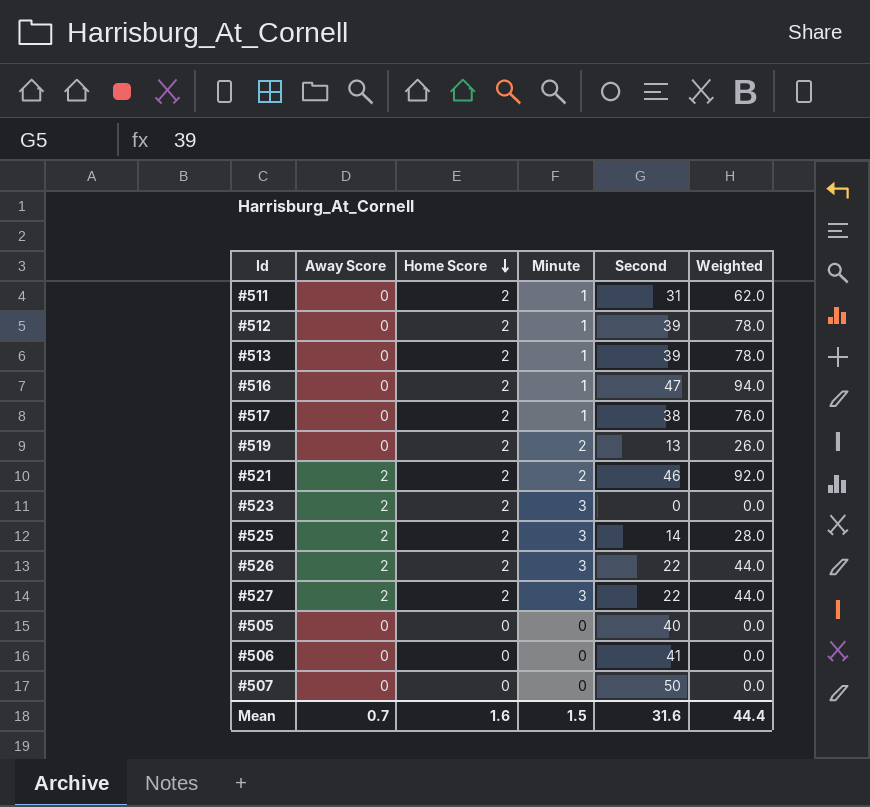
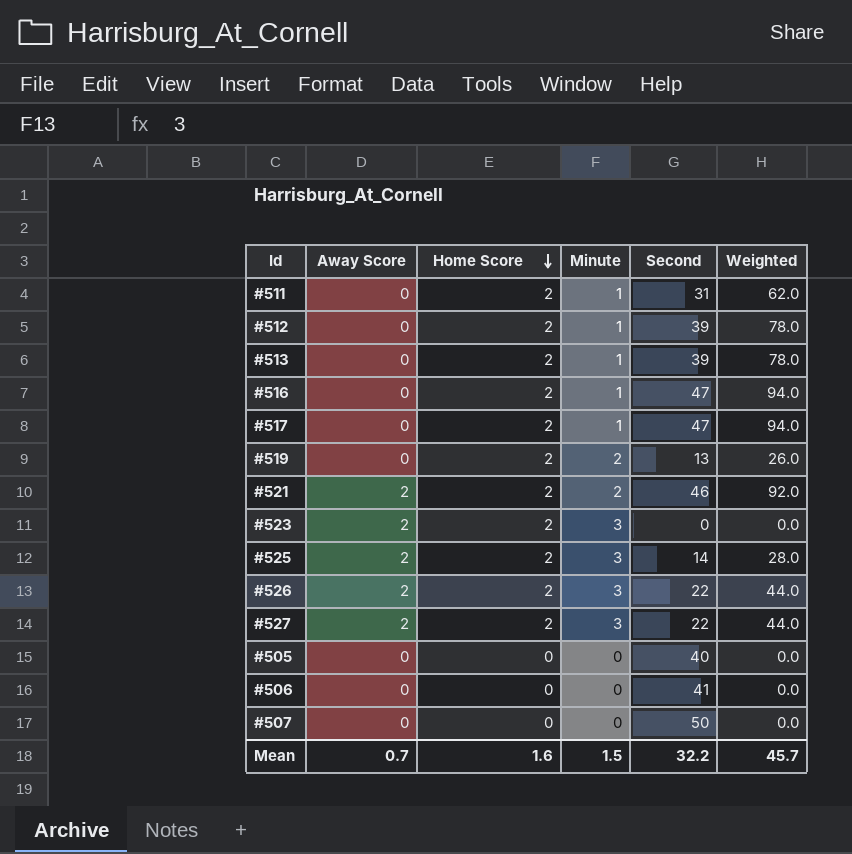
#517 | Second: 38 -> 47
#517 | Weighted: 76.0 -> 94.0
Mean | Second: 31.6 -> 32.2
Mean | Weighted: 44.4 -> 45.7

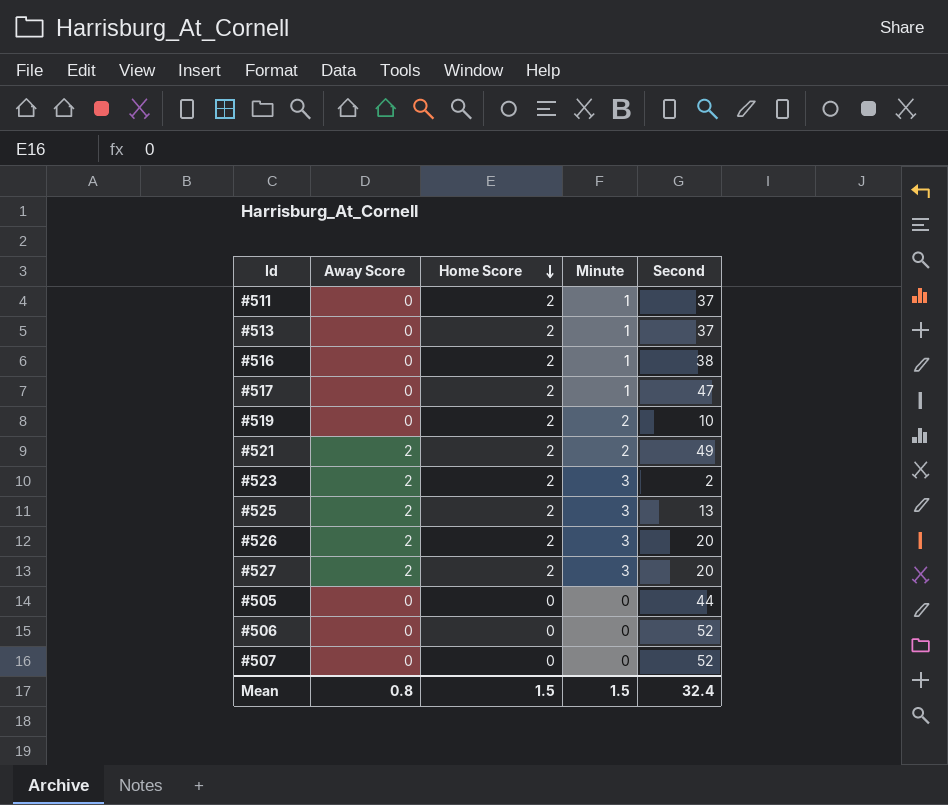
column Weighted | formula: [Home Score] * [Second] -> none
row #512: 0 | 2 | 1 | 39 | 78.0 -> none
#511 | Second: 31 -> 37
#513 | Second: 39 -> 37
#516 | Second: 47 -> 38
#519 | Second: 13 -> 10
#521 | Second: 46 -> 49
#523 | Second: 0 -> 2
#525 | Second: 14 -> 13
#526 | Second: 22 -> 20
#527 | Second: 22 -> 20
#505 | Second: 40 -> 44
#506 | Second: 41 -> 52
#507 | Second: 50 -> 52
Mean | Away Score: 0.7 -> 0.8
Mean | Home Score: 1.6 -> 1.5
Mean | Second: 32.2 -> 32.4

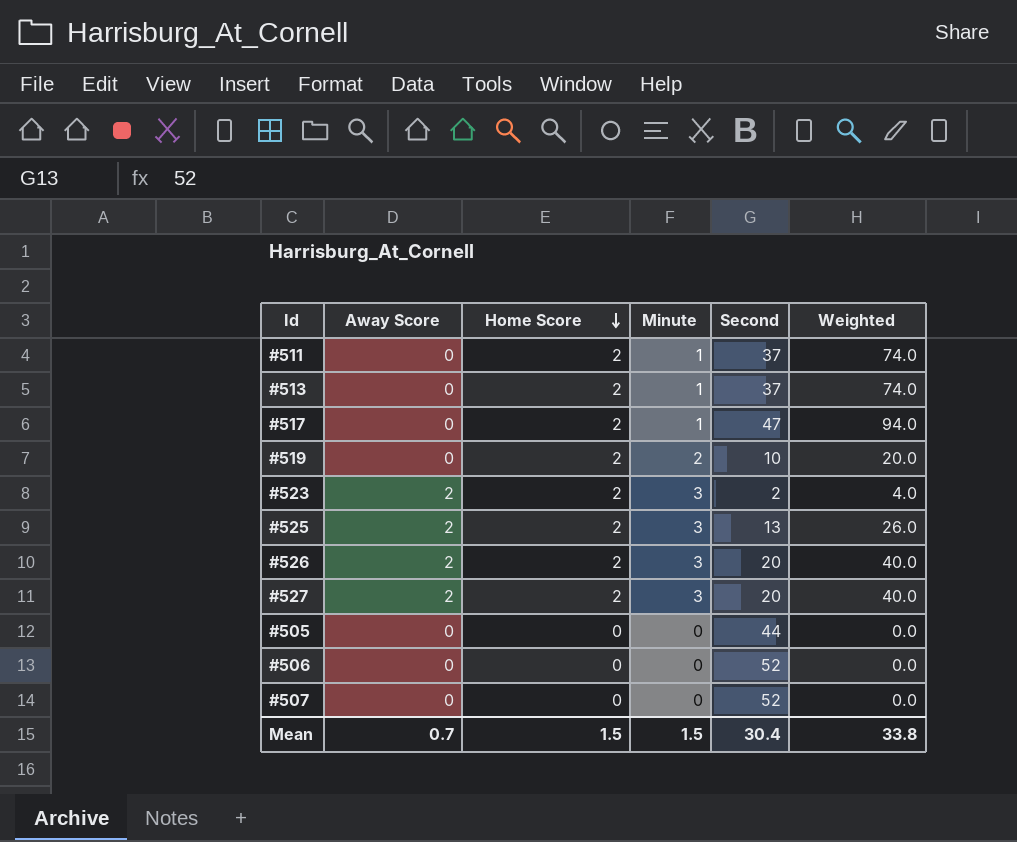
column Weighted | formula: none -> [Home Score] * [Second]
row #516: 0 | 2 | 1 | 38 -> none
row #521: 2 | 2 | 2 | 49 -> none
Mean | Away Score: 0.8 -> 0.7
Mean | Second: 32.4 -> 30.4

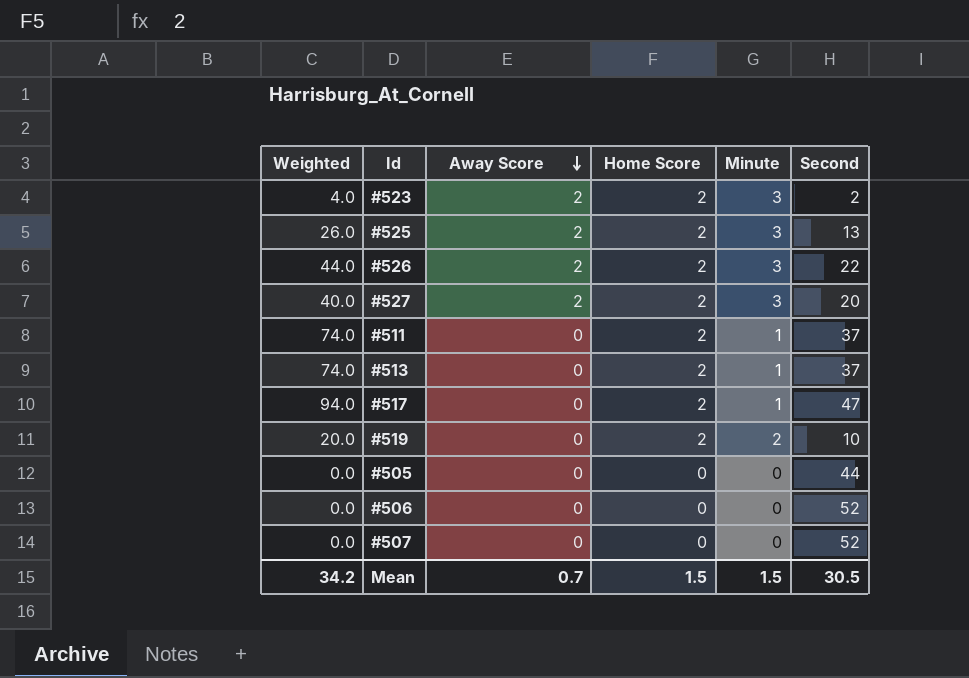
row order: Home Score descending -> Away Score descending
column Weighted | position: 6 -> 1
#526 | Weighted: 40.0 -> 44.0
#526 | Second: 20 -> 22
Mean | Weighted: 33.8 -> 34.2
Mean | Second: 30.4 -> 30.5

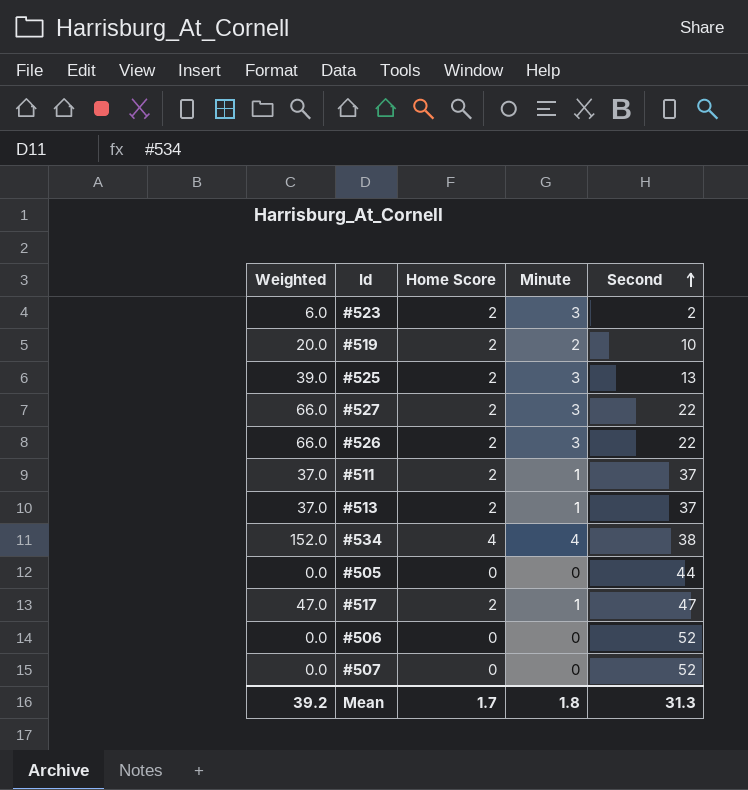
row order: Away Score descending -> Second ascending
column Away Score | position: 3 -> none
column Weighted | formula: [Home Score] * [Second] -> [Minute] * [Second]
#527 | Second: 20 -> 22
row #534: none -> 152.0 | 4 | 4 | 38
Mean | Weighted: 34.2 -> 39.2
Mean | Home Score: 1.5 -> 1.7
Mean | Minute: 1.5 -> 1.8
Mean | Second: 30.5 -> 31.3

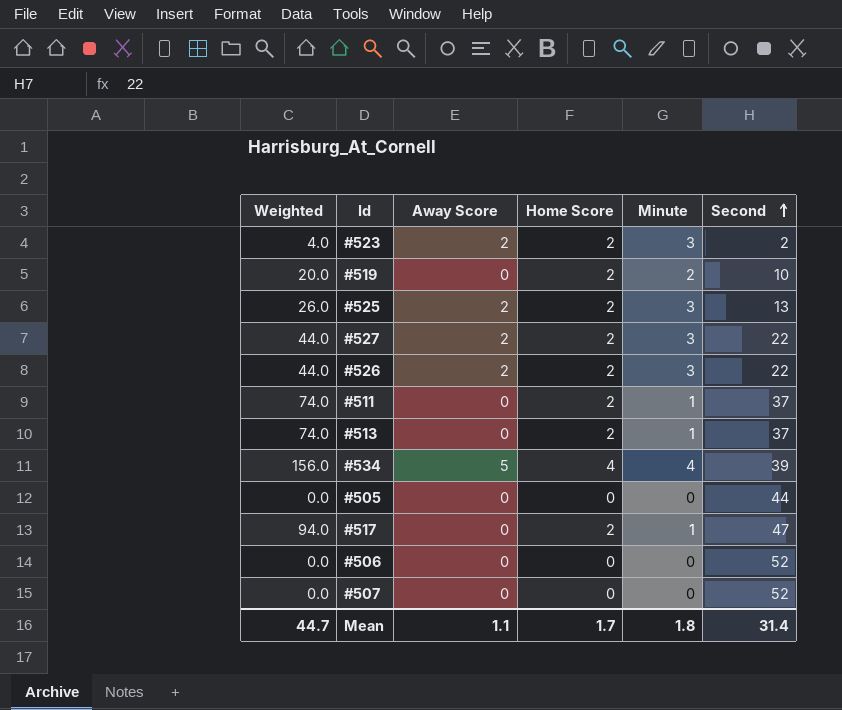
column Weighted | formula: [Minute] * [Second] -> [Home Score] * [Second]
column Away Score | position: none -> 3
#534 | Second: 38 -> 39
Mean | Weighted: 39.2 -> 44.7
Mean | Second: 31.3 -> 31.4

